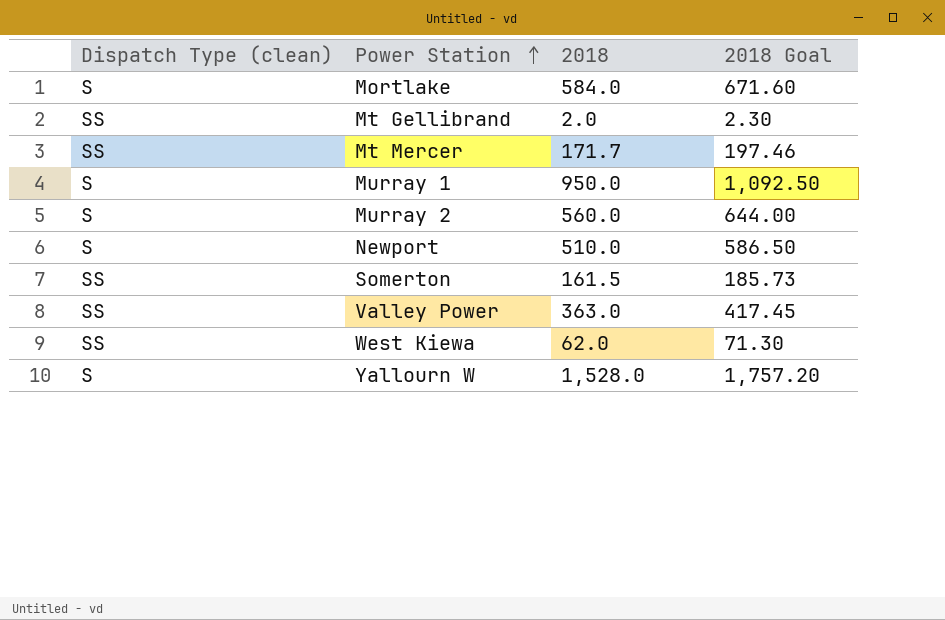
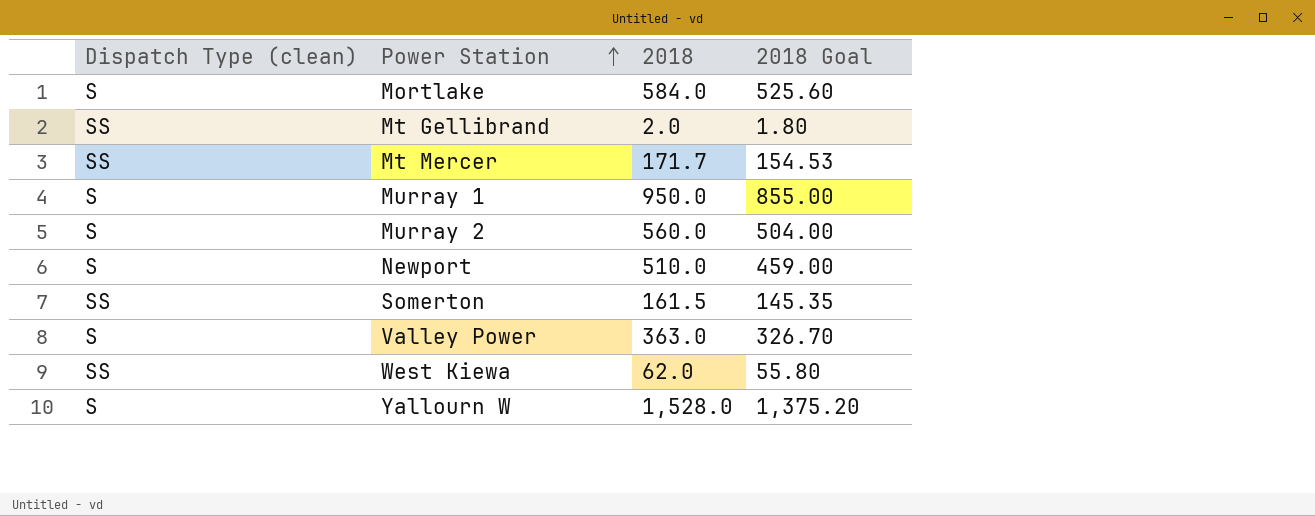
column 2018 Goal | formula: [2018] * 1.15 -> [2018] * 0.9
Valley Power | Dispatch Type (clean): SS -> S

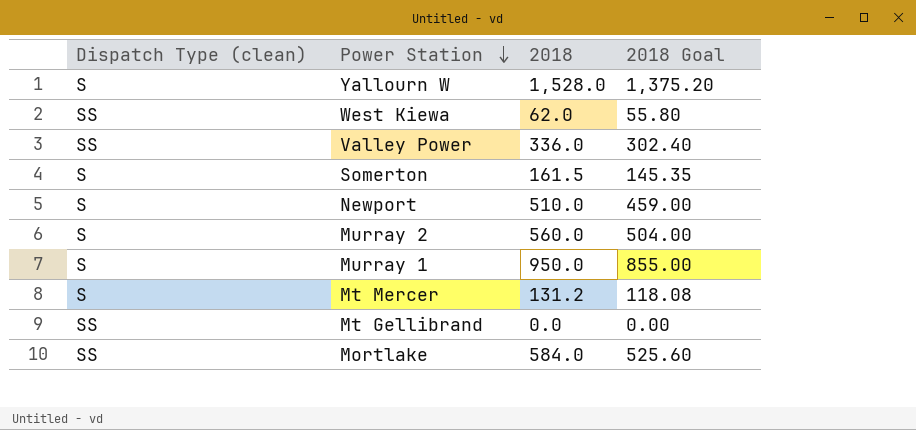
row order: Power Station ascending -> Power Station descending
Valley Power | Dispatch Type (clean): S -> SS
Valley Power | 2018: 363.0 -> 336.0
Valley Power | 2018 Goal: 326.70 -> 302.40
Somerton | Dispatch Type (clean): SS -> S
Mt Mercer | Dispatch Type (clean): SS -> S
Mt Mercer | 2018: 171.7 -> 131.2
Mt Mercer | 2018 Goal: 154.53 -> 118.08
Mt Gellibrand | 2018: 2.0 -> 0.0
Mt Gellibrand | 2018 Goal: 1.80 -> 0.00
Mortlake | Dispatch Type (clean): S -> SS

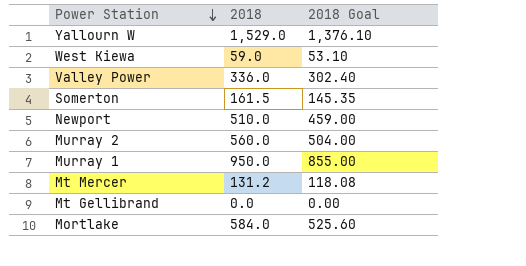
column Dispatch Type (clean) | position: 1 -> none
Yallourn W | 2018: 1,528.0 -> 1,529.0
Yallourn W | 2018 Goal: 1,375.20 -> 1,376.10
West Kiewa | 2018: 62.0 -> 59.0
West Kiewa | 2018 Goal: 55.80 -> 53.10

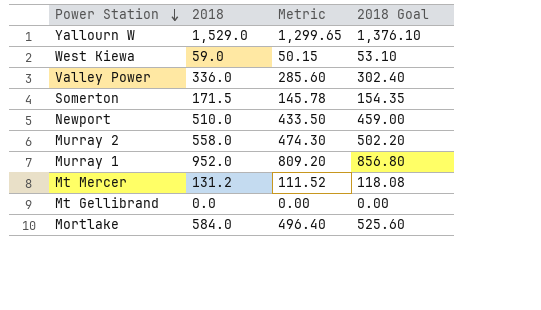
column Metric | formula: none -> [2018] * 0.85
Somerton | 2018: 161.5 -> 171.5
Somerton | 2018 Goal: 145.35 -> 154.35
Murray 2 | 2018: 560.0 -> 558.0
Murray 2 | 2018 Goal: 504.00 -> 502.20
Murray 1 | 2018: 950.0 -> 952.0
Murray 1 | 2018 Goal: 855.00 -> 856.80

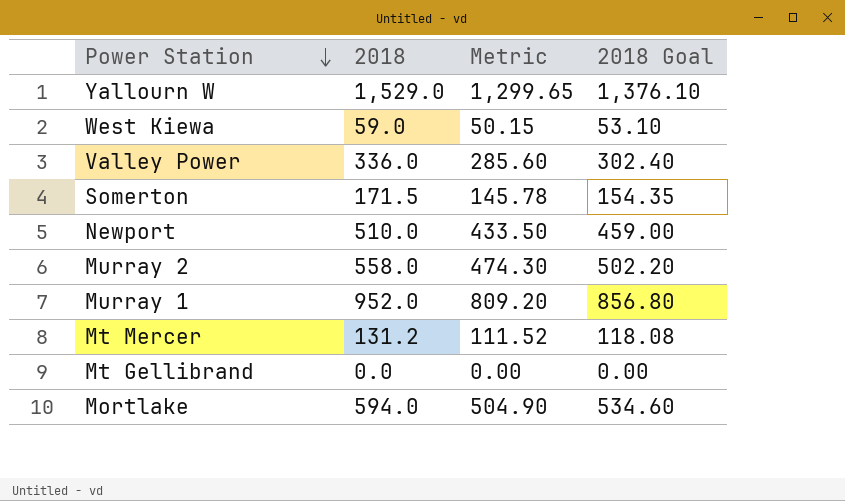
Mortlake | 2018: 584.0 -> 594.0
Mortlake | Metric: 496.40 -> 504.90
Mortlake | 2018 Goal: 525.60 -> 534.60

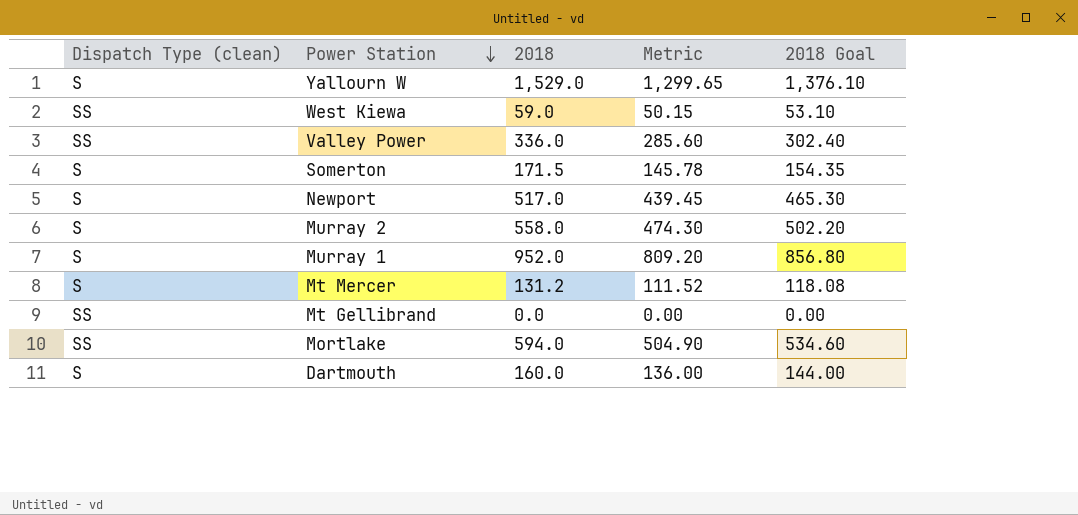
column Dispatch Type (clean) | position: none -> 1
Newport | 2018: 510.0 -> 517.0
Newport | Metric: 433.50 -> 439.45
Newport | 2018 Goal: 459.00 -> 465.30
row Dartmouth: none -> S | 160.0 | 136.00 | 144.00

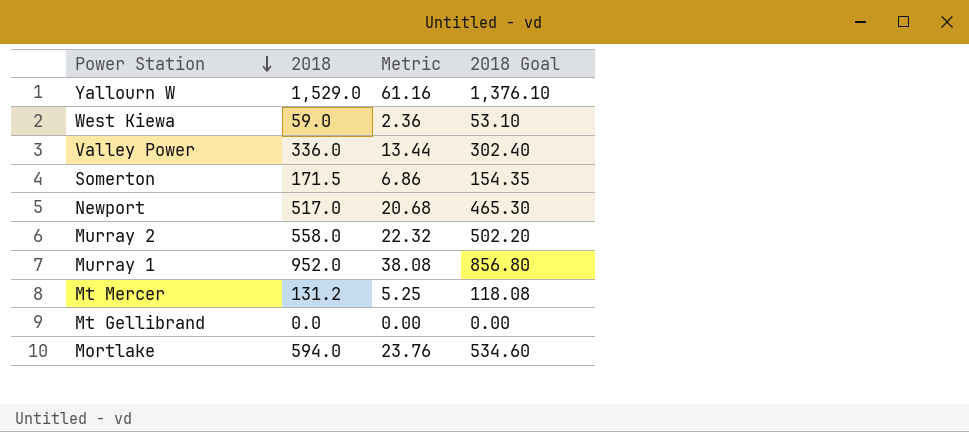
column Dispatch Type (clean) | position: 1 -> none
column Metric | formula: [2018] * 0.85 -> [2018] * 0.04
row Dartmouth: S | 160.0 | 136.00 | 144.00 -> none

